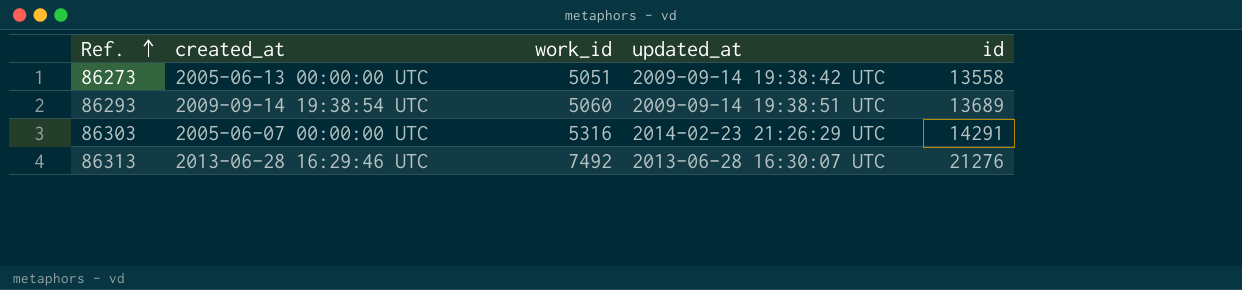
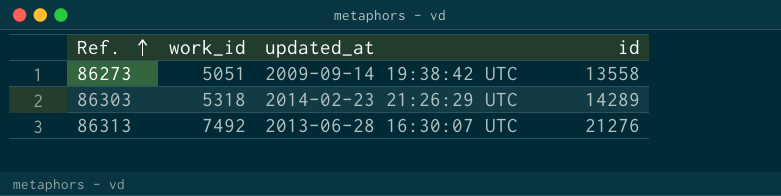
column created_at | position: 2 -> none
row 86293: 2009-09-14 19:38:54 UTC | 5060 | 2009-09-14 19:38:51 UTC | 13689 -> none
86303 | work_id: 5316 -> 5318
86303 | id: 14291 -> 14289

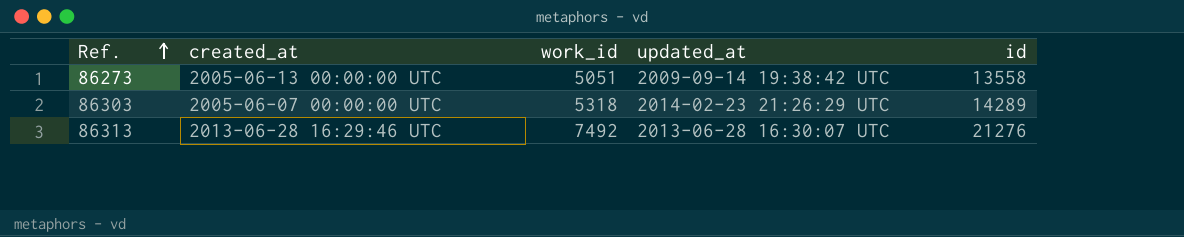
column created_at | position: none -> 2

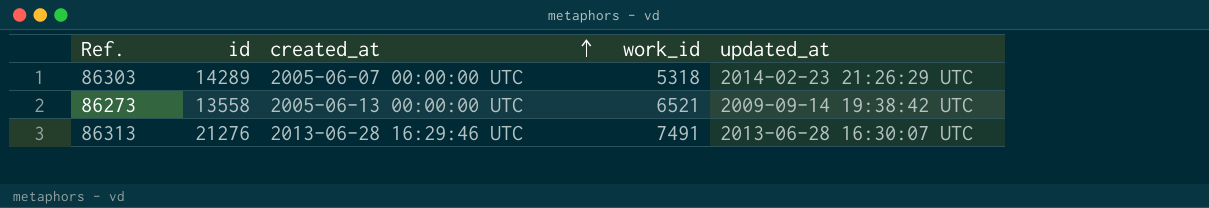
row order: Ref. ascending -> created_at ascending
column id | position: 5 -> 2
86273 | work_id: 5051 -> 6521
86313 | work_id: 7492 -> 7491

